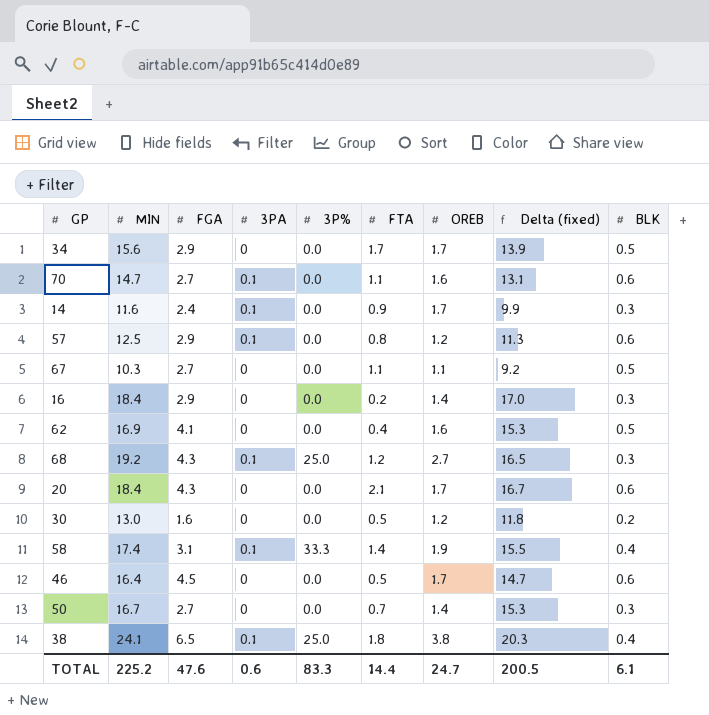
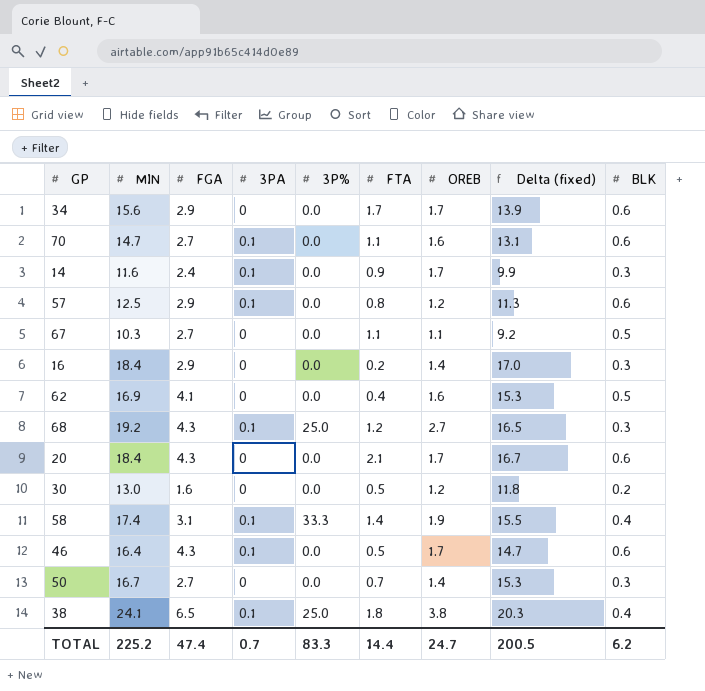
34 | BLK: 0.5 -> 0.6
46 | FGA: 4.5 -> 4.3
46 | 3PA: 0 -> 0.1
TOTAL | FGA: 47.6 -> 47.4
TOTAL | 3PA: 0.6 -> 0.7
TOTAL | BLK: 6.1 -> 6.2

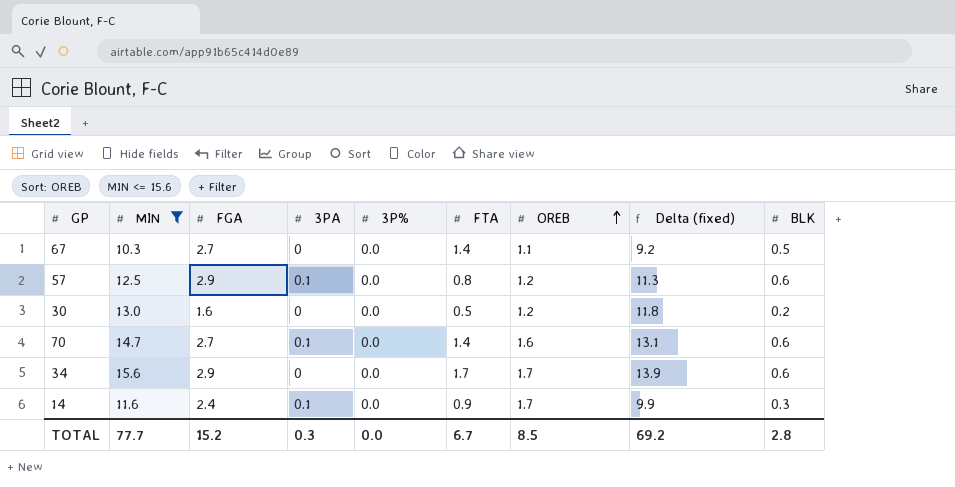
filter: none -> MIN <= 15.6
row order: none -> OREB ascending
67 | FTA: 1.1 -> 1.4
70 | FTA: 1.1 -> 1.4
TOTAL | MIN: 225.2 -> 77.7
TOTAL | FGA: 47.4 -> 15.2
TOTAL | 3PA: 0.7 -> 0.3
TOTAL | 3P%: 83.3 -> 0.0
TOTAL | FTA: 14.4 -> 6.7
TOTAL | OREB: 24.7 -> 8.5
TOTAL | Delta (fixed): 200.5 -> 69.2
TOTAL | BLK: 6.2 -> 2.8

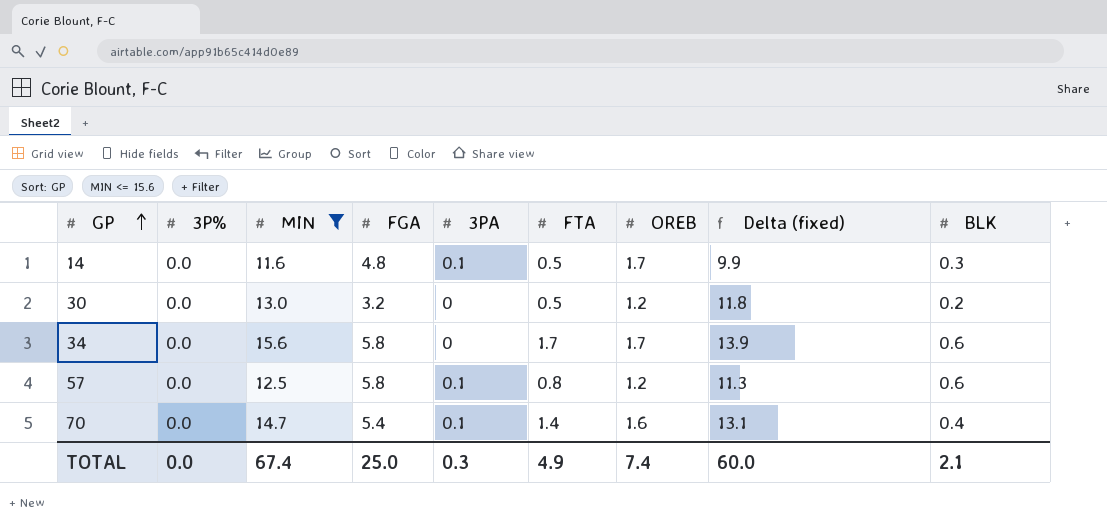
row order: OREB ascending -> GP ascending
column 3P% | position: 5 -> 2
row 67: 10.3 | 2.7 | 0 | 0.0 | 1.4 | 1.1 | 9.2 | 0.5 -> none
14 | FGA: 2.4 -> 4.8
14 | FTA: 0.9 -> 0.5
30 | FGA: 1.6 -> 3.2
34 | FGA: 2.9 -> 5.8
57 | FGA: 2.9 -> 5.8
70 | FGA: 2.7 -> 5.4
70 | BLK: 0.6 -> 0.4
TOTAL | MIN: 77.7 -> 67.4
TOTAL | FGA: 15.2 -> 25.0
TOTAL | FTA: 6.7 -> 4.9
TOTAL | OREB: 8.5 -> 7.4
TOTAL | Delta (fixed): 69.2 -> 60.0
TOTAL | BLK: 2.8 -> 2.1

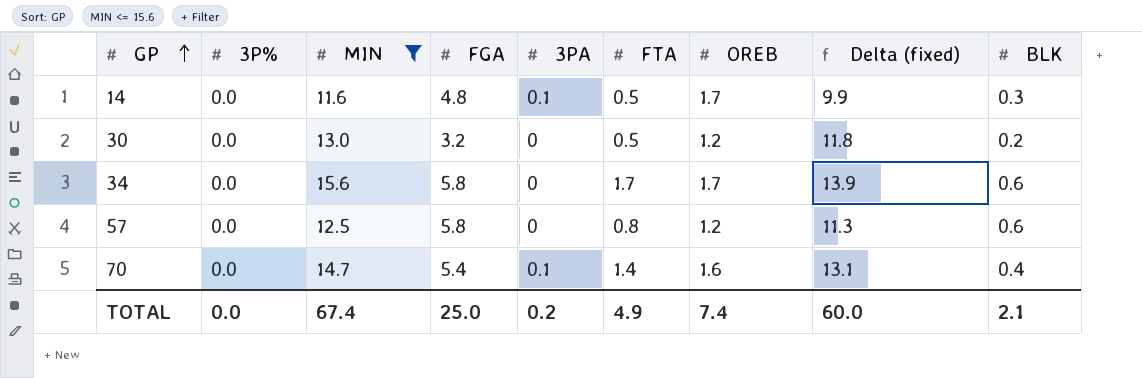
57 | 3PA: 0.1 -> 0
TOTAL | 3PA: 0.3 -> 0.2

